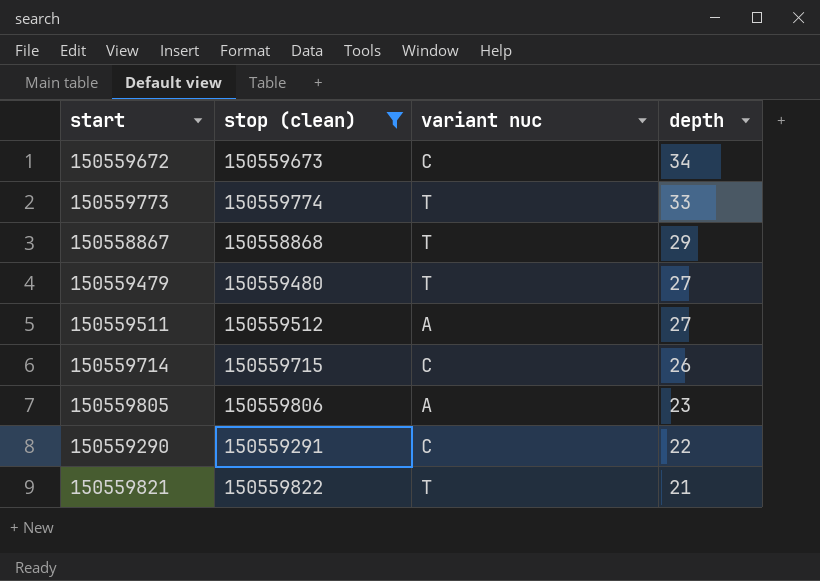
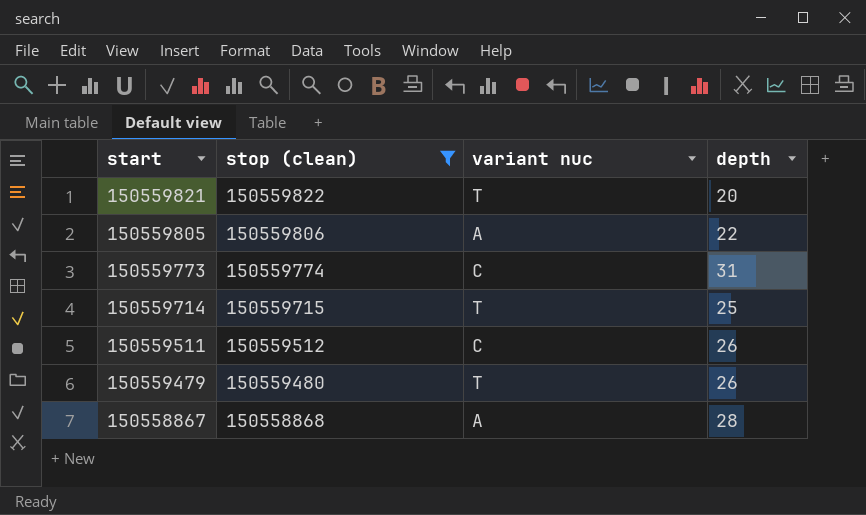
row order: depth descending -> start descending
row 150559672: 150559673 | C | 34 -> none
row 150559290: 150559291 | C | 22 -> none
150559821 | depth: 21 -> 20
150559805 | depth: 23 -> 22
150559773 | variant nuc: T -> C
150559773 | depth: 33 -> 31
150559714 | variant nuc: C -> T
150559714 | depth: 26 -> 25
150559511 | variant nuc: A -> C
150559511 | depth: 27 -> 26
150559479 | depth: 27 -> 26
150558867 | variant nuc: T -> A
150558867 | depth: 29 -> 28

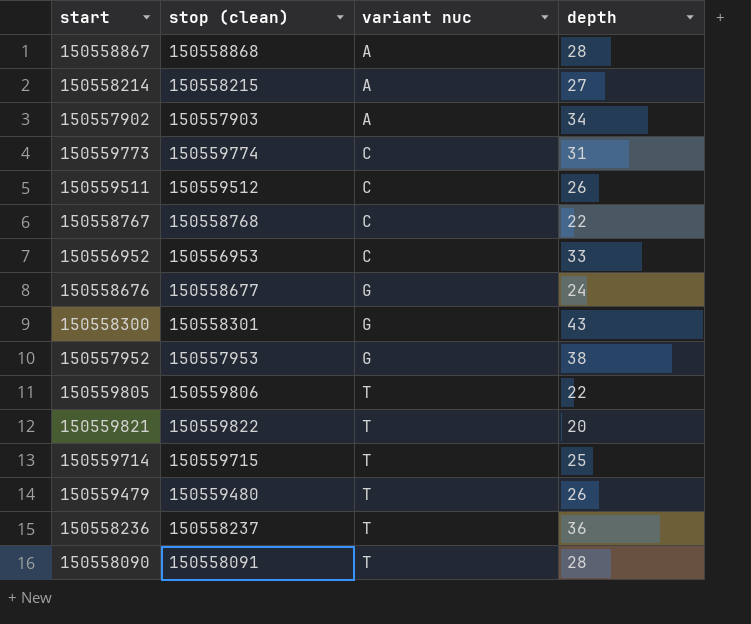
filter: stop (clean) >= 150558868 -> none
row order: start descending -> variant nuc ascending
150559805 | variant nuc: A -> T

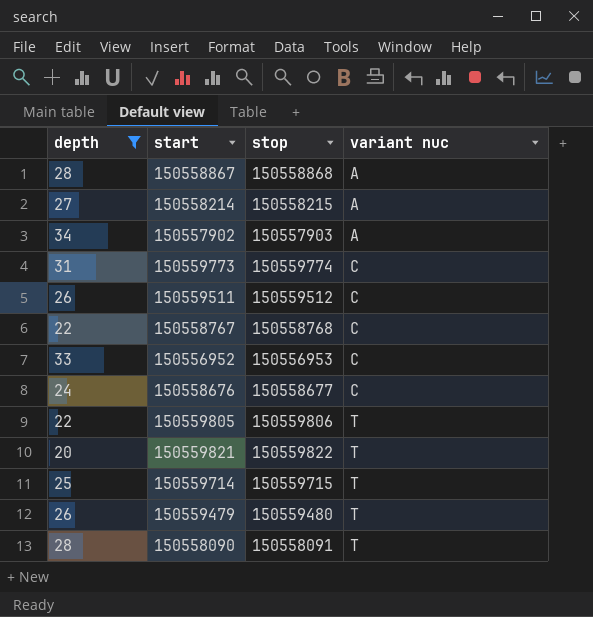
filter: none -> depth <= 34
column depth | position: 4 -> 1
column name: stop (clean) -> stop
150558676 | variant nuc: G -> C

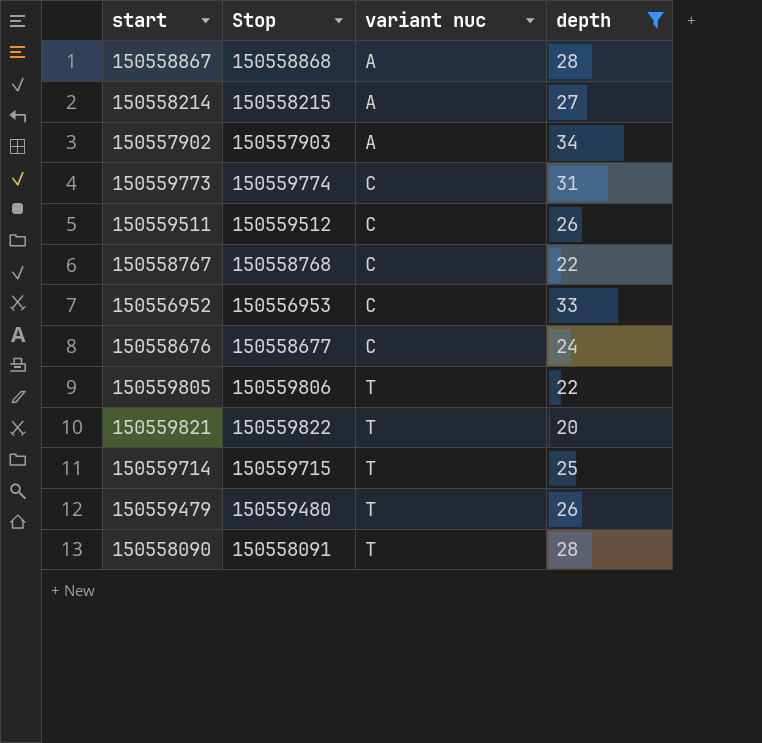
column name: stop -> Stop
column depth | position: 1 -> 4

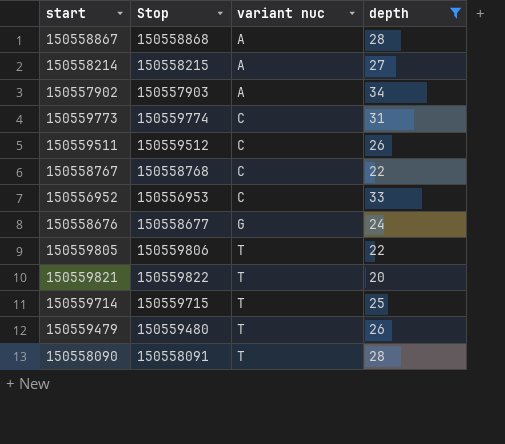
150558676 | variant nuc: C -> G

